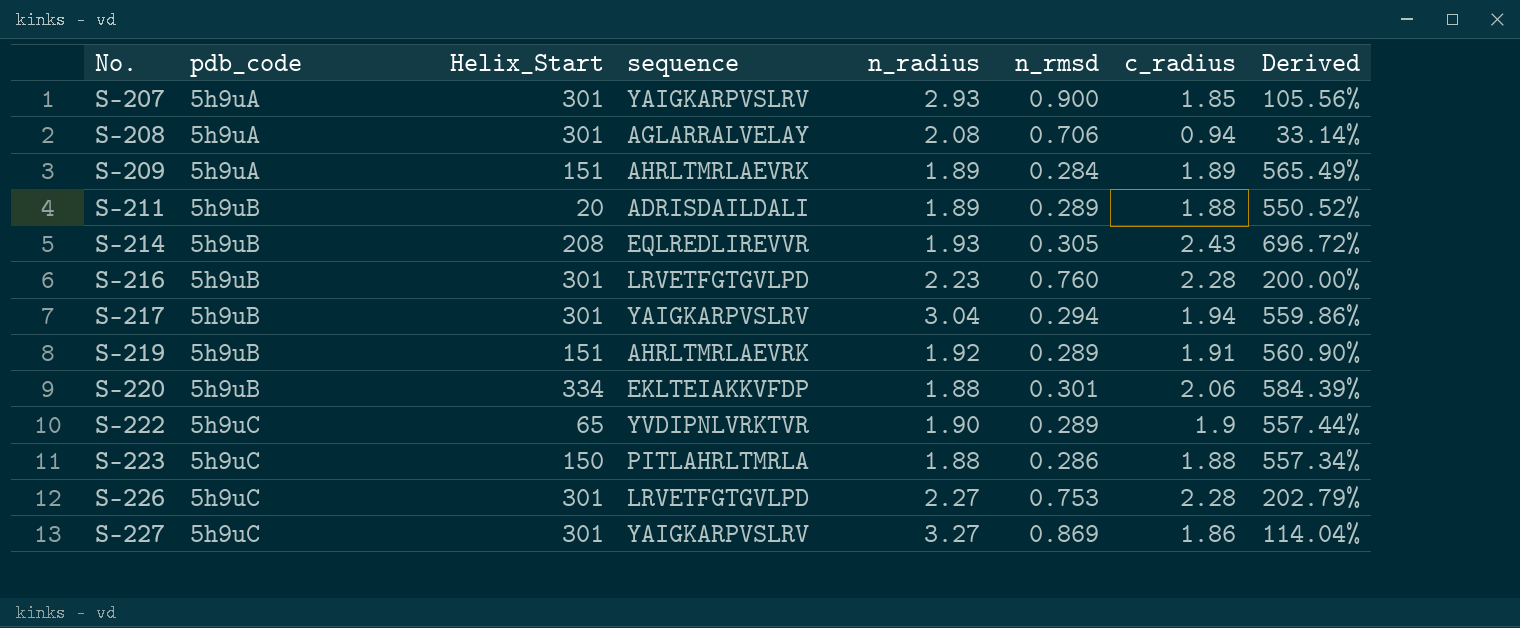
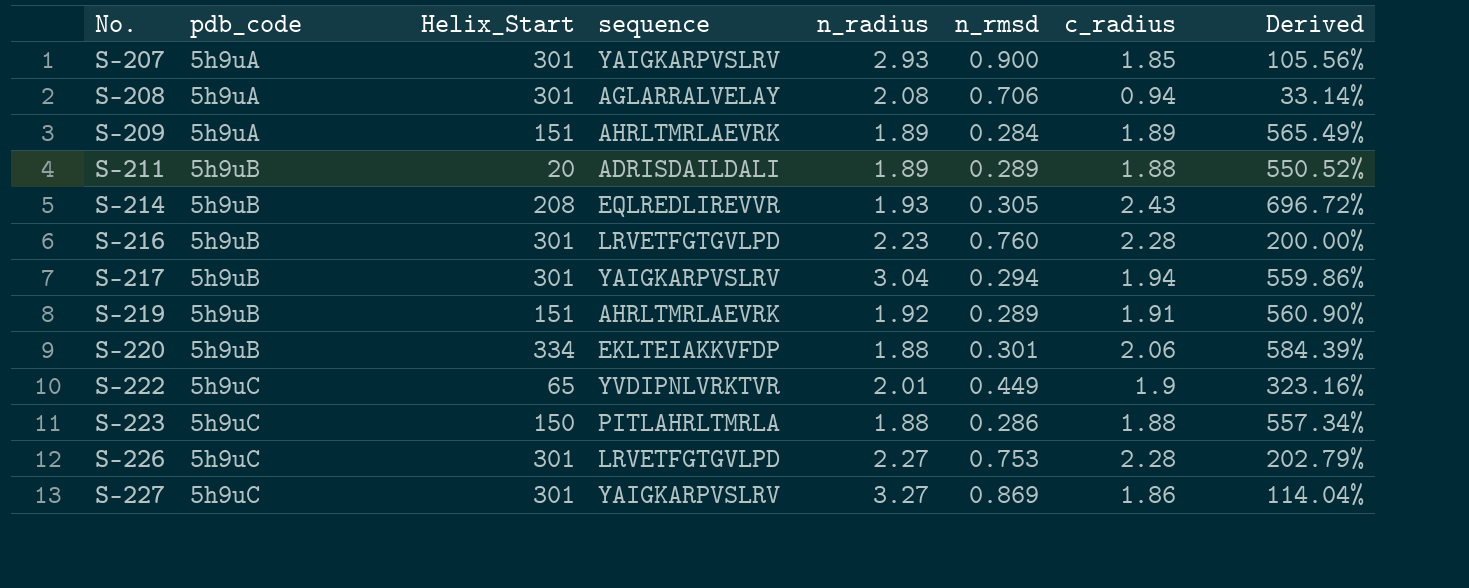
S-222 | n_radius: 1.90 -> 2.01
S-222 | n_rmsd: 0.289 -> 0.449
S-222 | Derived: 557.44% -> 323.16%

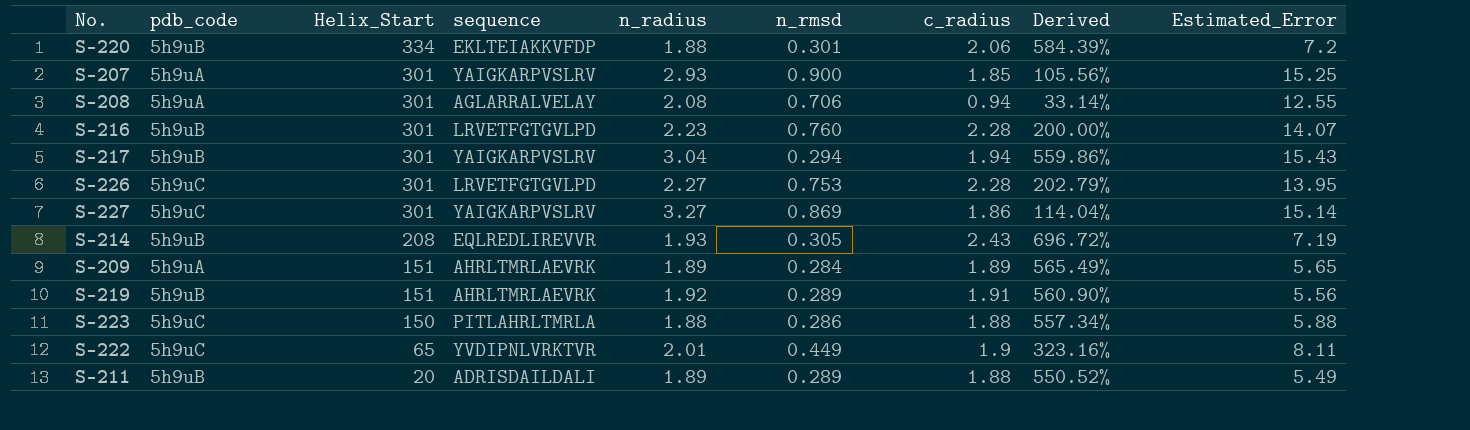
row order: No. ascending -> Helix_Start descending
column Estimated_Error | position: none -> 9

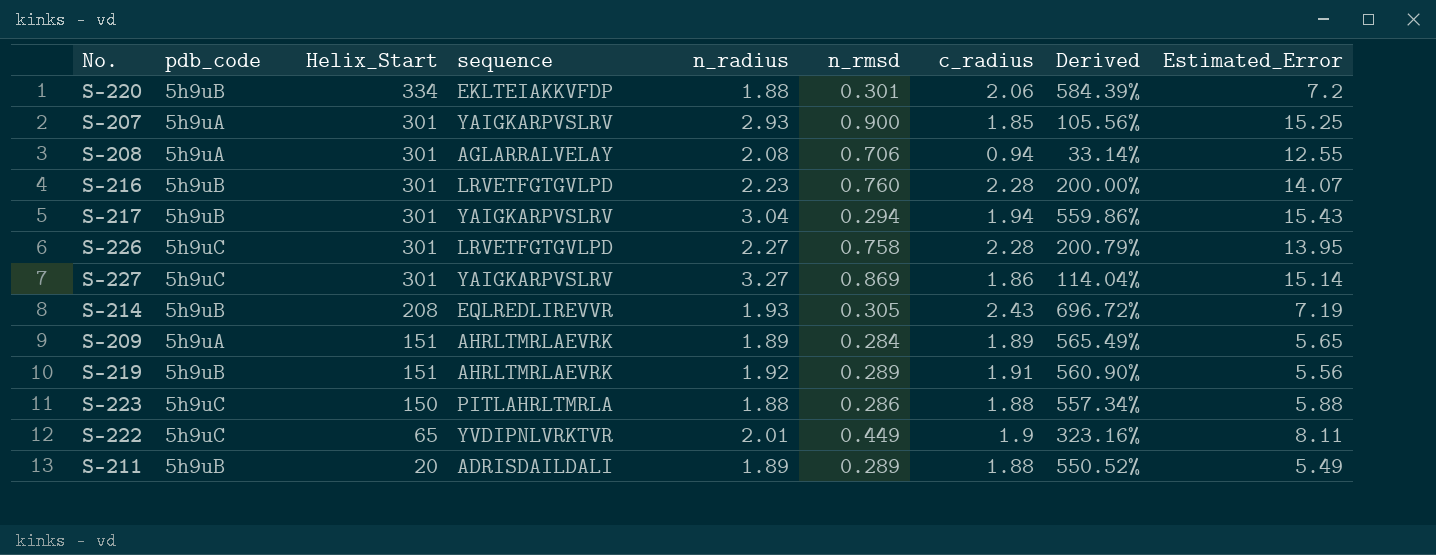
S-226 | n_rmsd: 0.753 -> 0.758
S-226 | Derived: 202.79% -> 200.79%

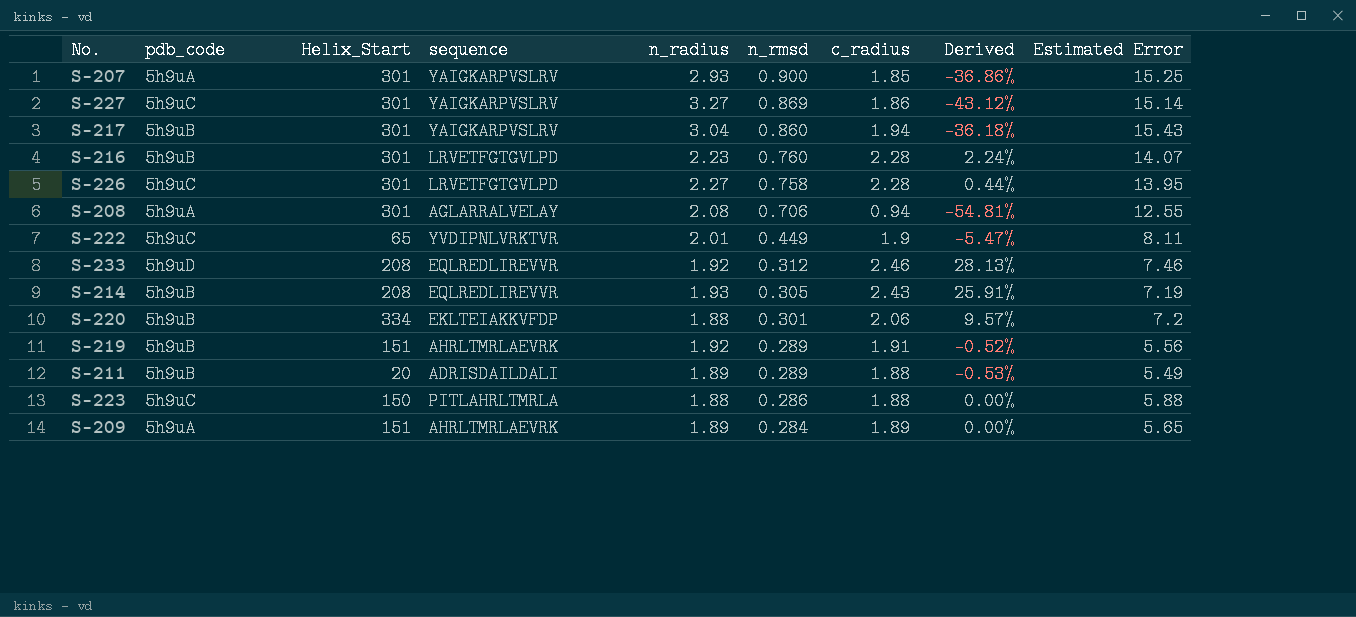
row order: Helix_Start descending -> n_rmsd descending
column Derived | formula: ([c_radius] - [n_rmsd]) / [n_rmsd] -> ([c_radius] - [n_radius]) / [n_radius]
column name: Estimated_Error -> Estimated Error
S-217 | n_rmsd: 0.294 -> 0.860
row S-233: none -> 5h9uD | 208 | EQLREDLIREVVR | 1.92 | 0.312 | 2.46 | 28.13% | 7.46

